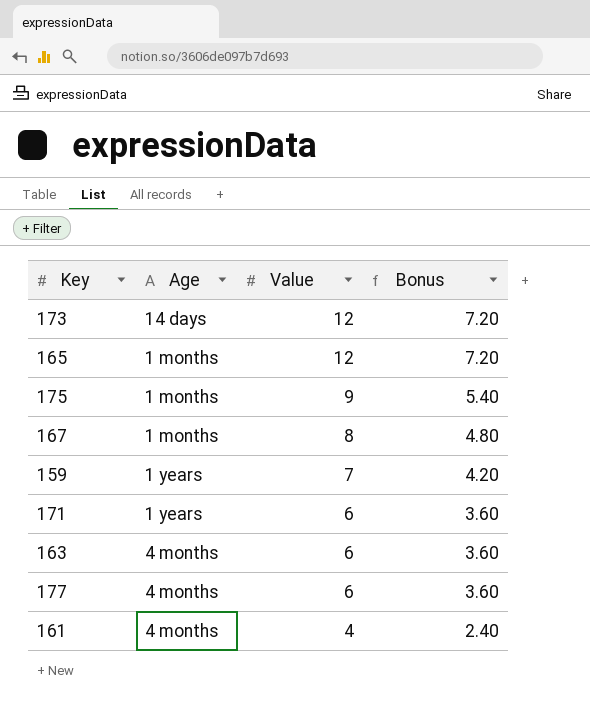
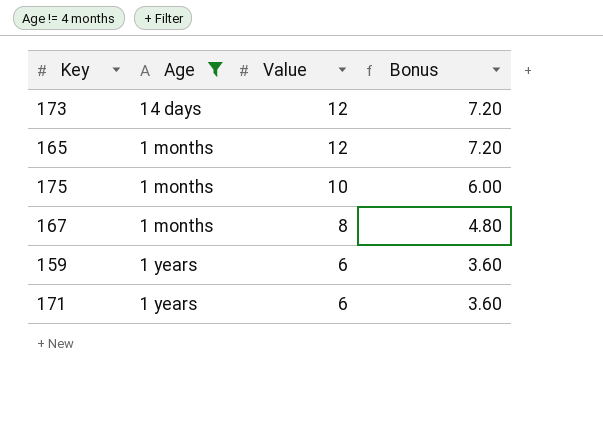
filter: none -> Age != 4 months
175 | Value: 9 -> 10
175 | Bonus: 5.40 -> 6.00
159 | Value: 7 -> 6
159 | Bonus: 4.20 -> 3.60

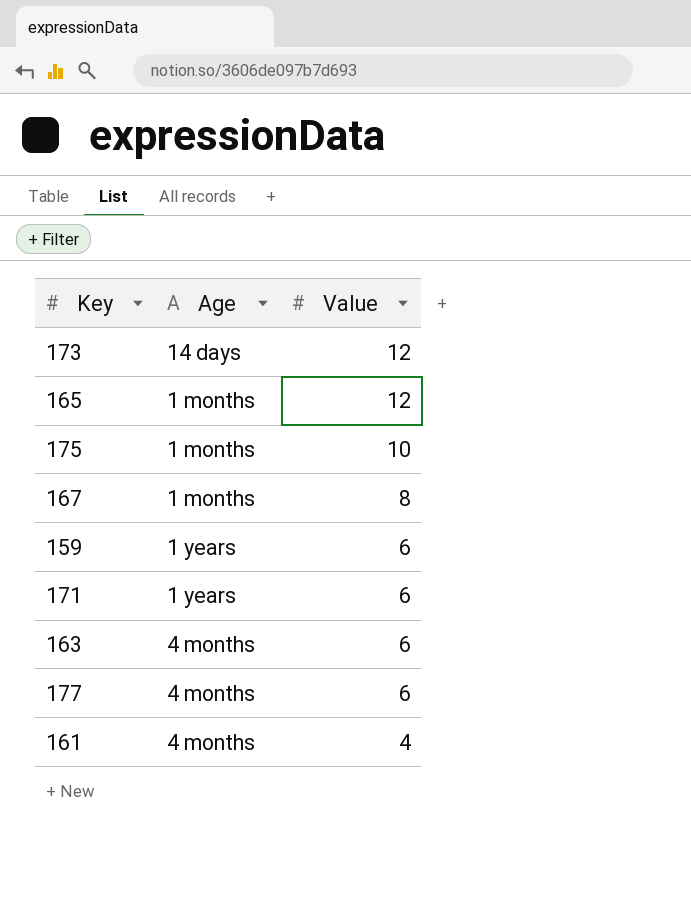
filter: Age != 4 months -> none
column Bonus | formula: [Value] * 0.6 -> none

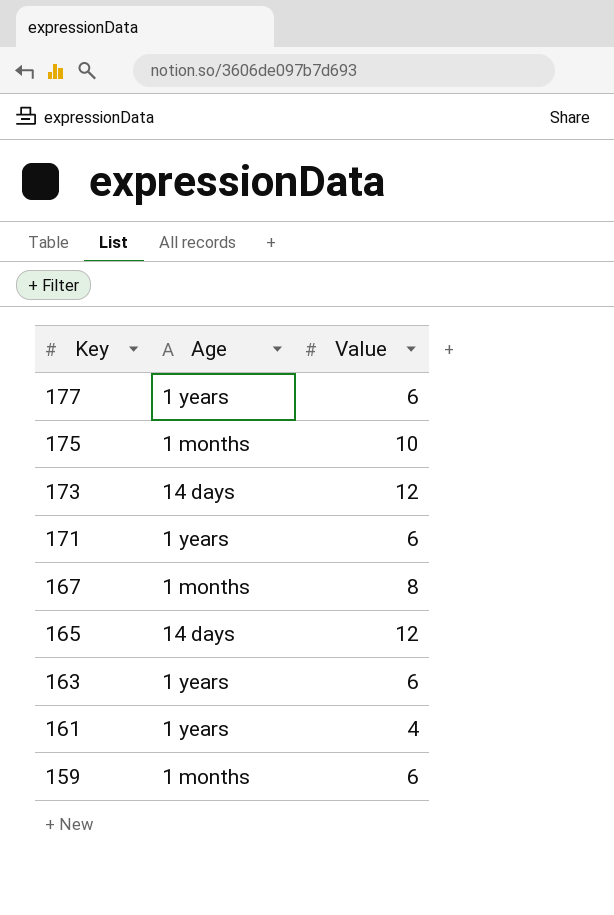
row order: Value descending -> Key descending
177 | Age: 4 months -> 1 years
165 | Age: 1 months -> 14 days
163 | Age: 4 months -> 1 years
161 | Age: 4 months -> 1 years
159 | Age: 1 years -> 1 months

